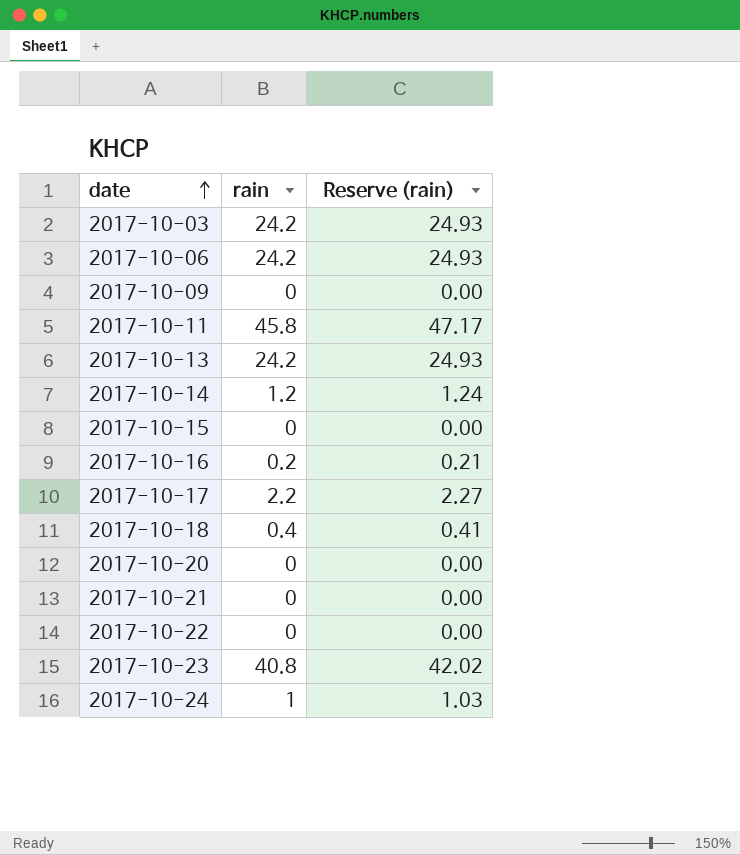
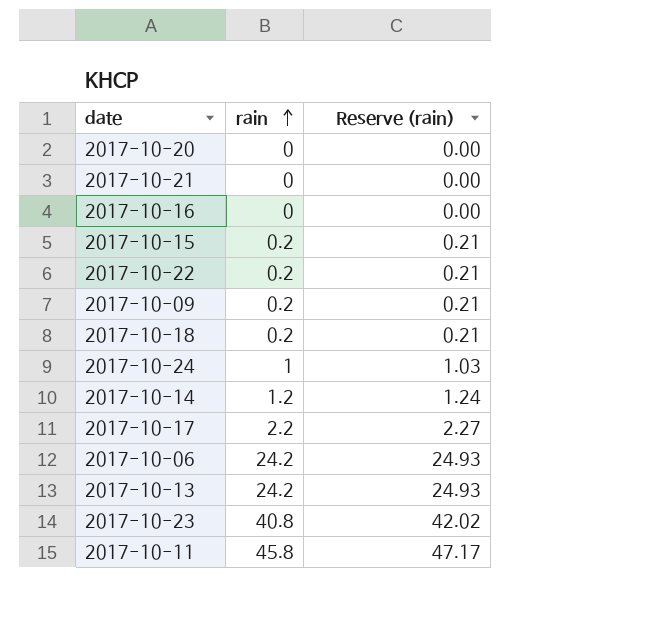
row order: date ascending -> rain ascending
row 2017-10-03: 24.2 | 24.93 -> none
2017-10-16 | rain: 0.2 -> 0
2017-10-16 | Reserve (rain): 0.21 -> 0.00
2017-10-15 | rain: 0 -> 0.2
2017-10-15 | Reserve (rain): 0.00 -> 0.21
2017-10-22 | rain: 0 -> 0.2
2017-10-22 | Reserve (rain): 0.00 -> 0.21
2017-10-09 | rain: 0 -> 0.2
2017-10-09 | Reserve (rain): 0.00 -> 0.21
2017-10-18 | rain: 0.4 -> 0.2
2017-10-18 | Reserve (rain): 0.41 -> 0.21

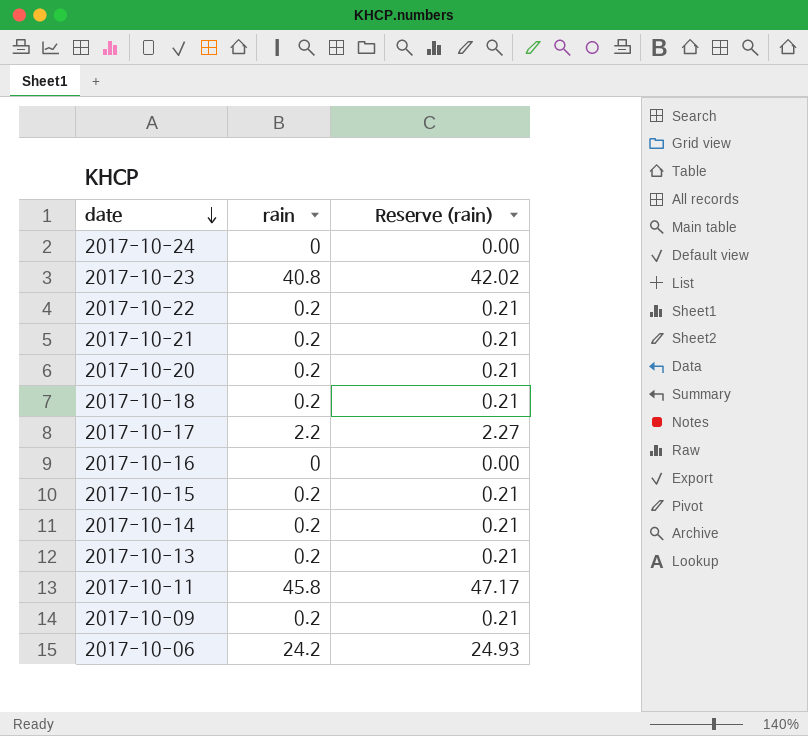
row order: rain ascending -> date descending
2017-10-24 | rain: 1 -> 0
2017-10-24 | Reserve (rain): 1.03 -> 0.00
2017-10-21 | rain: 0 -> 0.2
2017-10-21 | Reserve (rain): 0.00 -> 0.21
2017-10-20 | rain: 0 -> 0.2
2017-10-20 | Reserve (rain): 0.00 -> 0.21
2017-10-14 | rain: 1.2 -> 0.2
2017-10-14 | Reserve (rain): 1.24 -> 0.21
2017-10-13 | rain: 24.2 -> 0.2
2017-10-13 | Reserve (rain): 24.93 -> 0.21

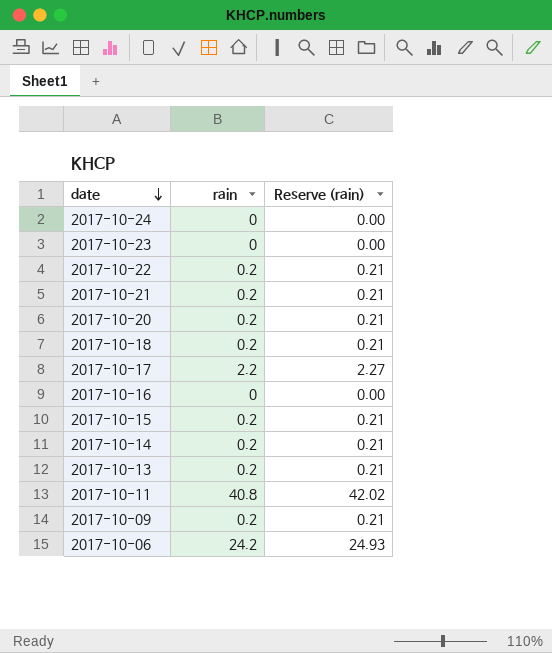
2017-10-23 | rain: 40.8 -> 0
2017-10-23 | Reserve (rain): 42.02 -> 0.00
2017-10-11 | rain: 45.8 -> 40.8
2017-10-11 | Reserve (rain): 47.17 -> 42.02

